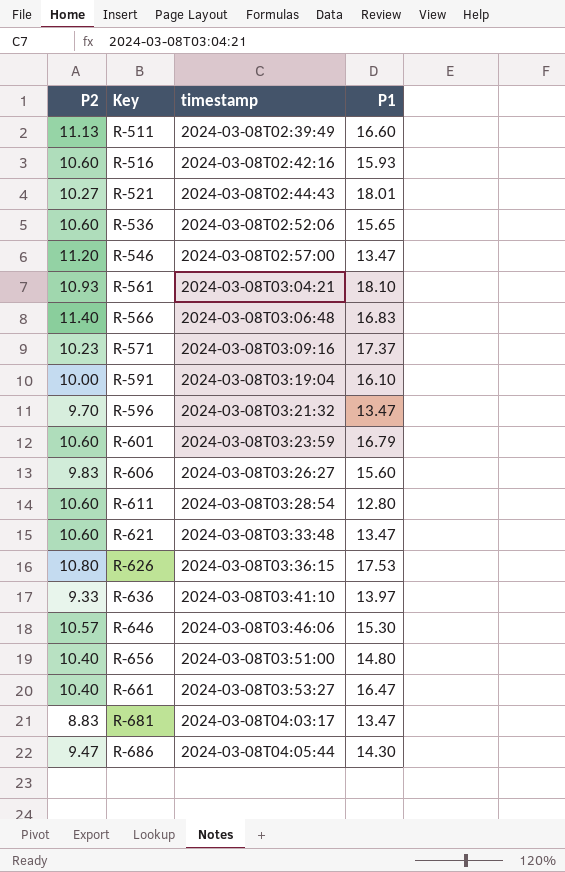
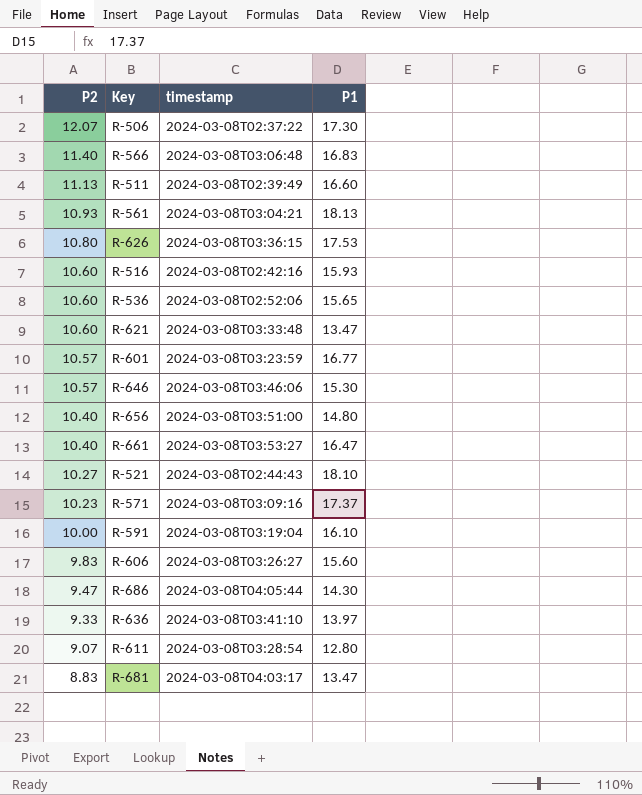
row order: Key ascending -> P2 descending
row R-546: 11.20 | 2024-03-08T02:57:00 | 13.47 -> none
row R-596: 9.70 | 2024-03-08T03:21:32 | 13.47 -> none
row R-506: none -> 12.07 | 2024-03-08T02:37:22 | 17.30
R-561 | P1: 18.10 -> 18.13
R-601 | P2: 10.60 -> 10.57
R-601 | P1: 16.79 -> 16.77
R-521 | P1: 18.01 -> 18.10
R-611 | P2: 10.60 -> 9.07

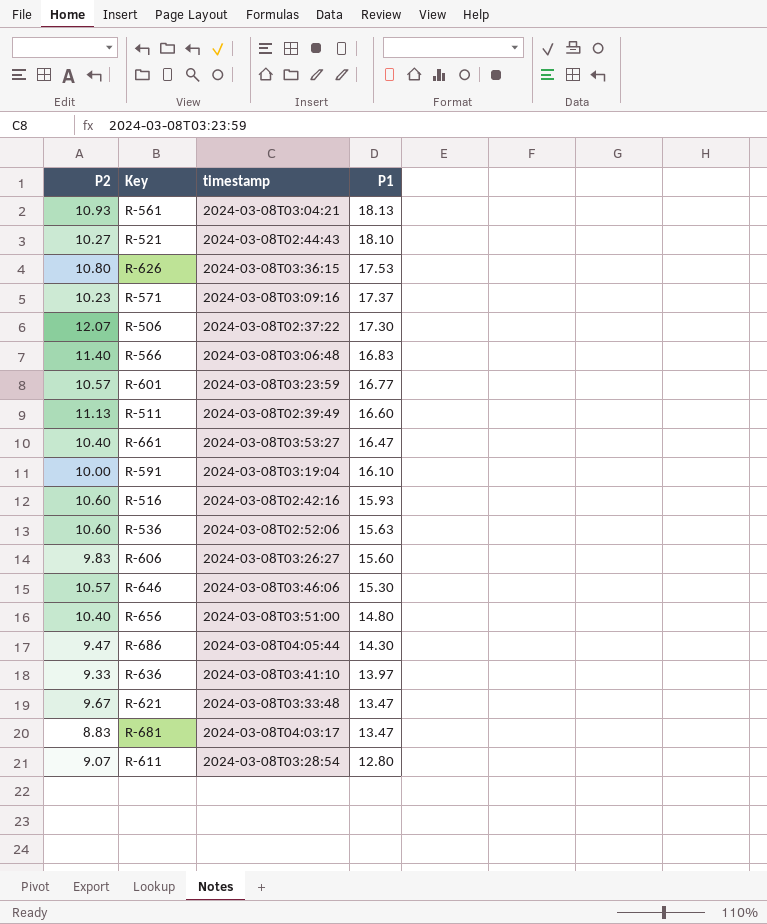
row order: P2 descending -> P1 descending
R-536 | P1: 15.65 -> 15.63
R-621 | P2: 10.60 -> 9.67

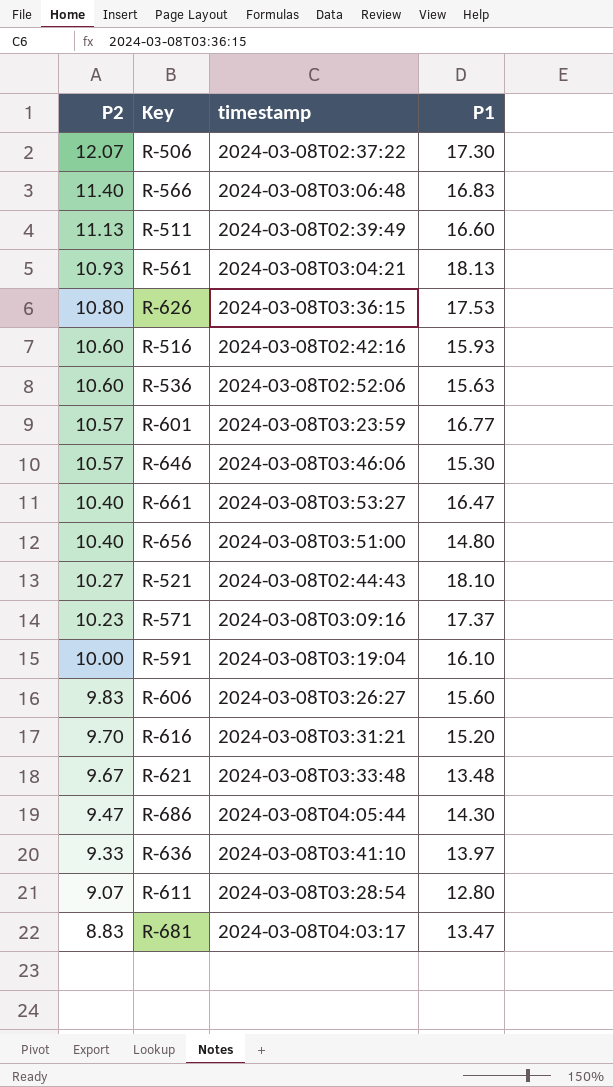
row order: P1 descending -> P2 descending
row R-616: none -> 9.70 | 2024-03-08T03:31:21 | 15.20
R-621 | P1: 13.47 -> 13.48

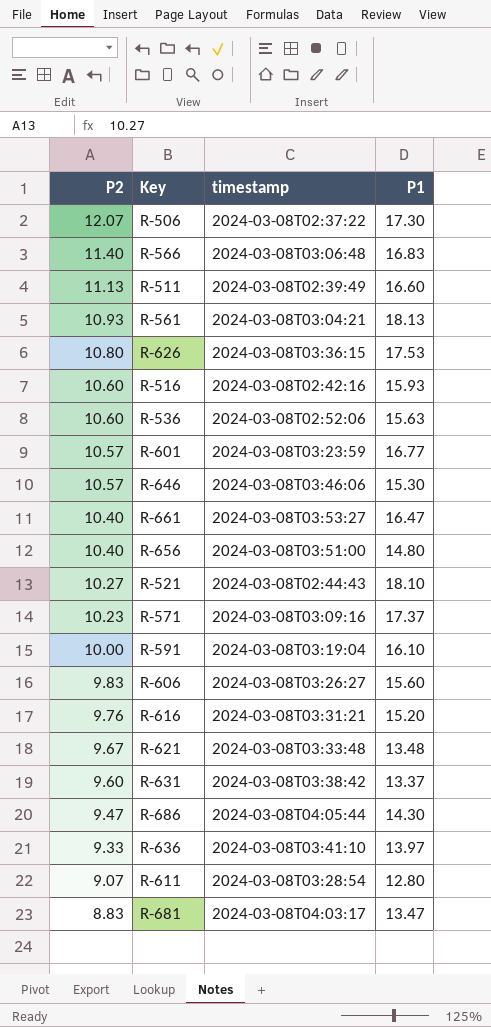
R-616 | P2: 9.70 -> 9.76
row R-631: none -> 9.60 | 2024-03-08T03:38:42 | 13.37

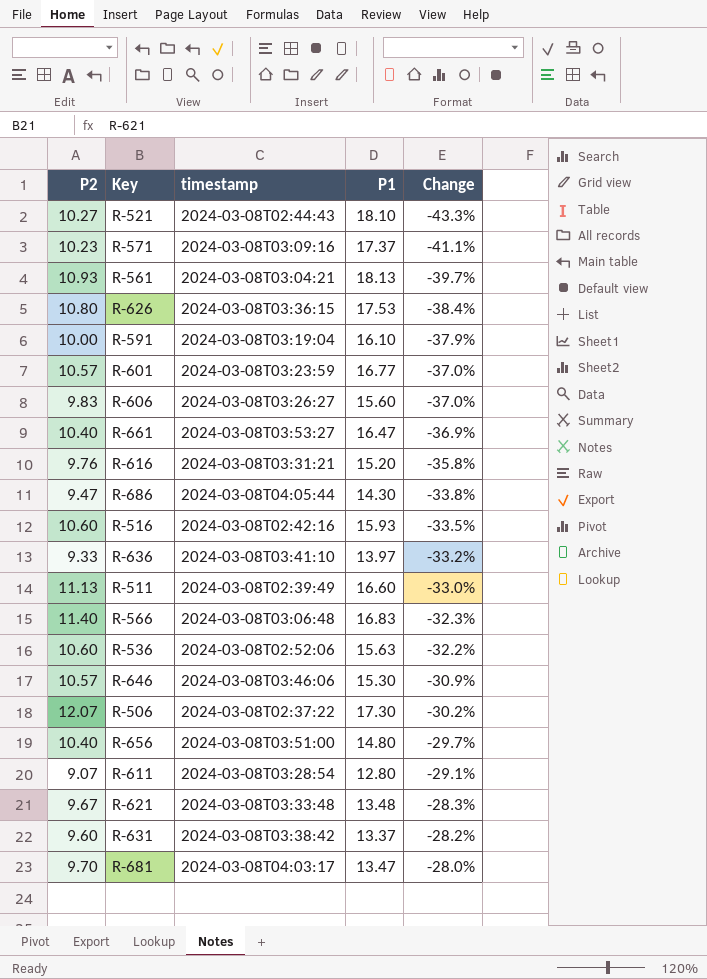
row order: P2 descending -> Change ascending
column Change | formula: none -> ([P2] - [P1]) / [P1]
R-681 | P2: 8.83 -> 9.70

